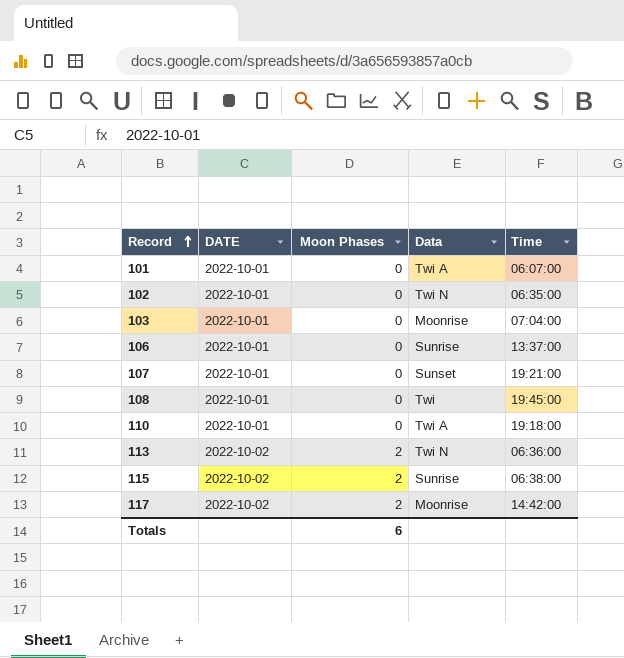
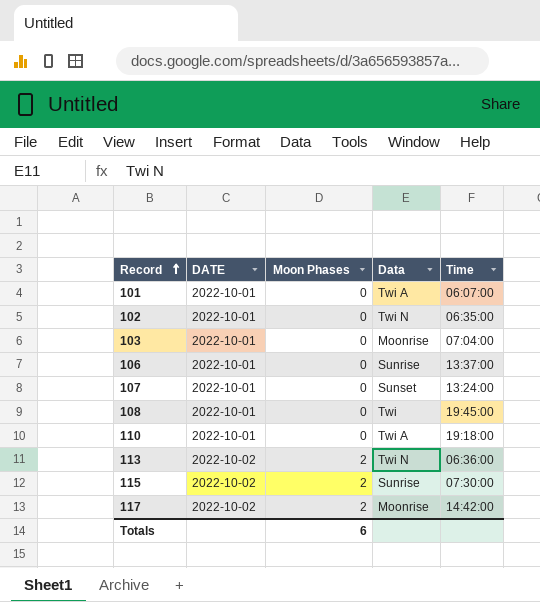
107 | Time: 19:21:00 -> 13:24:00
115 | Time: 06:38:00 -> 07:30:00

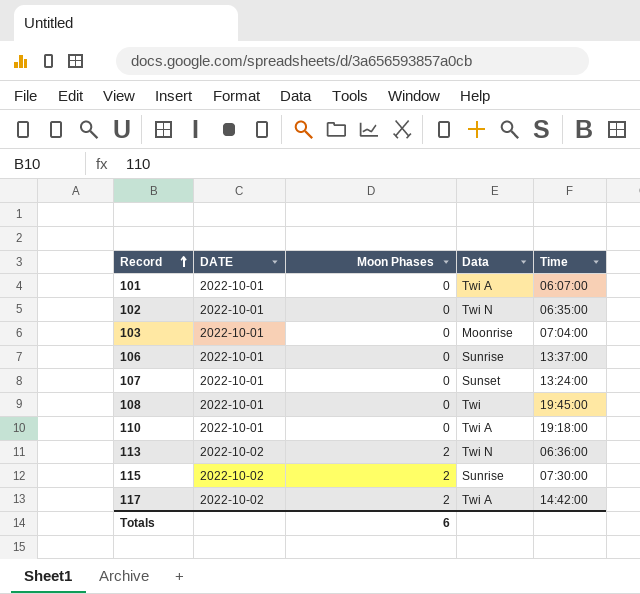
117 | Data: Moonrise -> Twi A

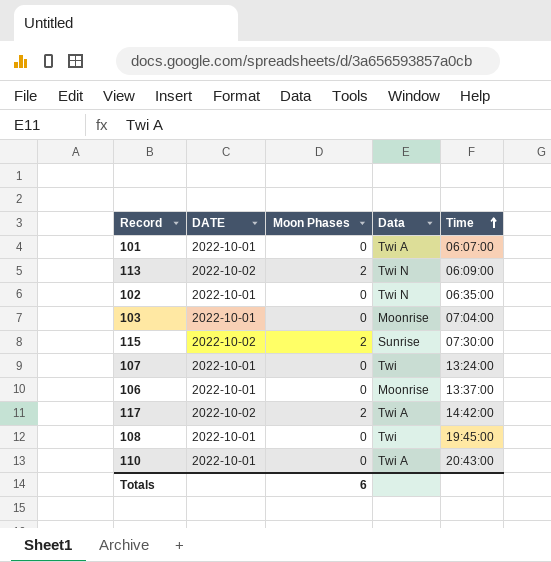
row order: Record ascending -> Time ascending
113 | Time: 06:36:00 -> 06:09:00
107 | Data: Sunset -> Twi
106 | Data: Sunrise -> Moonrise
110 | Time: 19:18:00 -> 20:43:00

